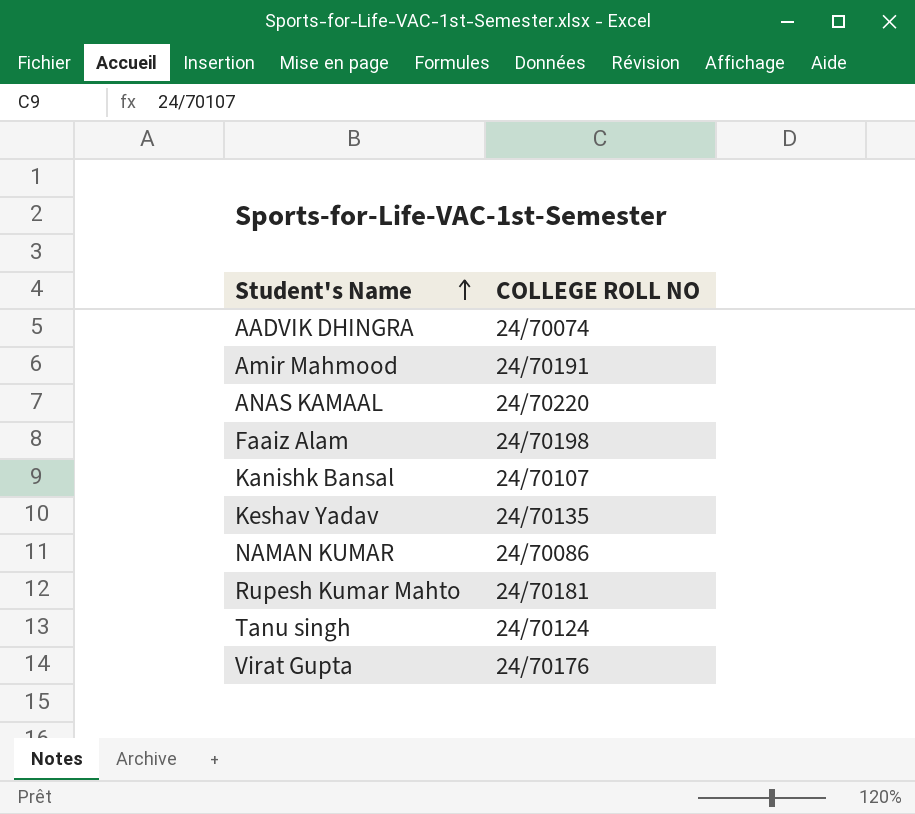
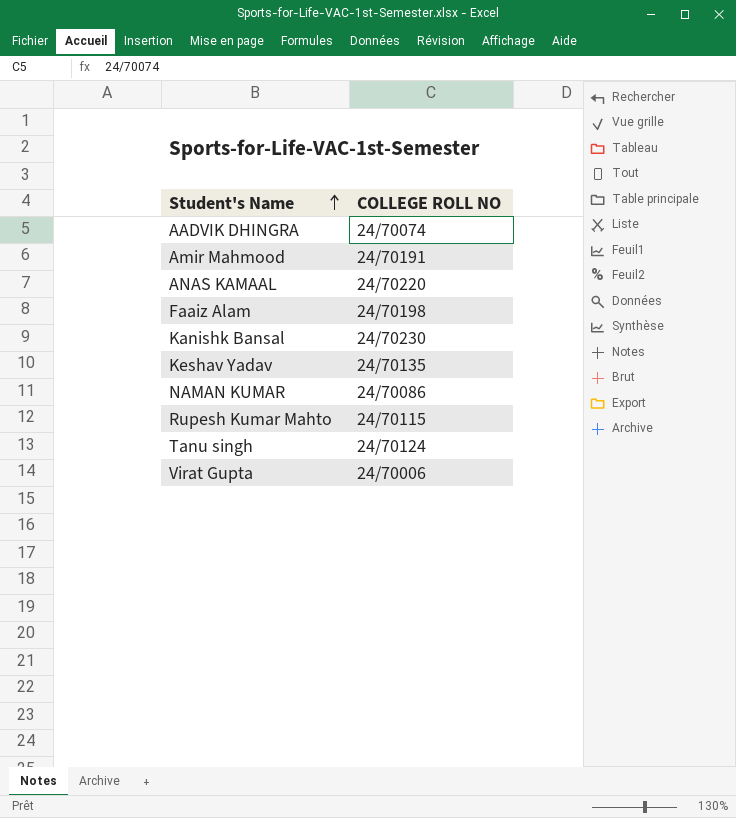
Kanishk Bansal | COLLEGE ROLL NO: 24/70107 -> 24/70230
Rupesh Kumar Mahto | COLLEGE ROLL NO: 24/70181 -> 24/70115
Virat Gupta | COLLEGE ROLL NO: 24/70176 -> 24/70006

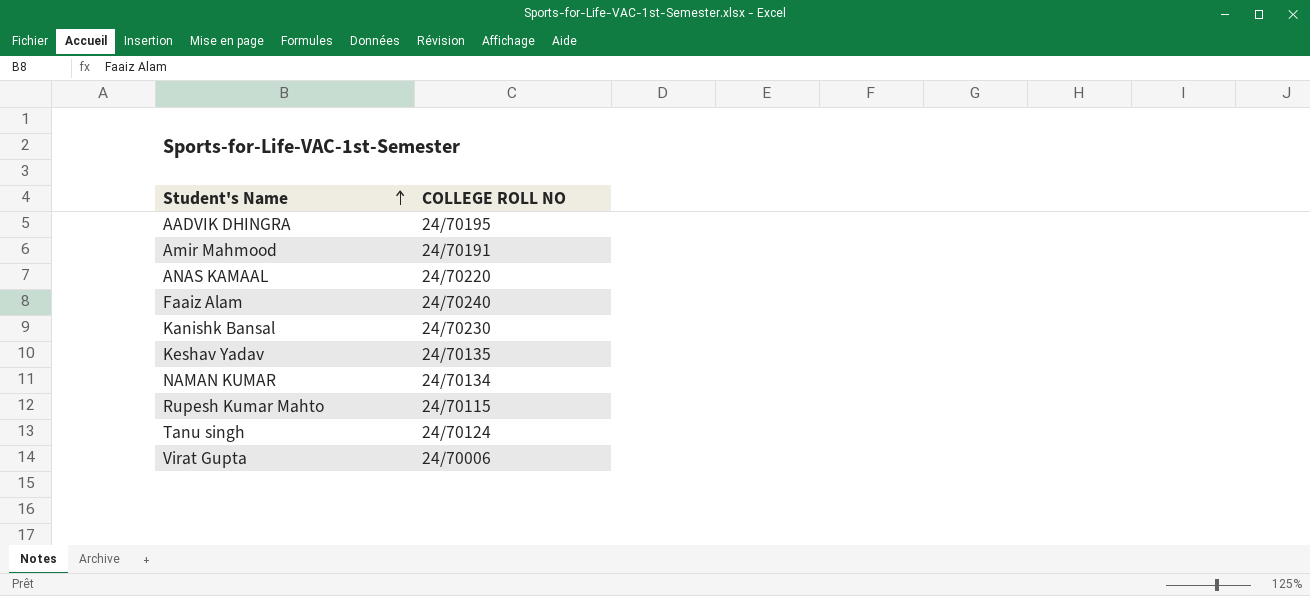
AADVIK DHINGRA | COLLEGE ROLL NO: 24/70074 -> 24/70195
Faaiz Alam | COLLEGE ROLL NO: 24/70198 -> 24/70240
NAMAN KUMAR | COLLEGE ROLL NO: 24/70086 -> 24/70134

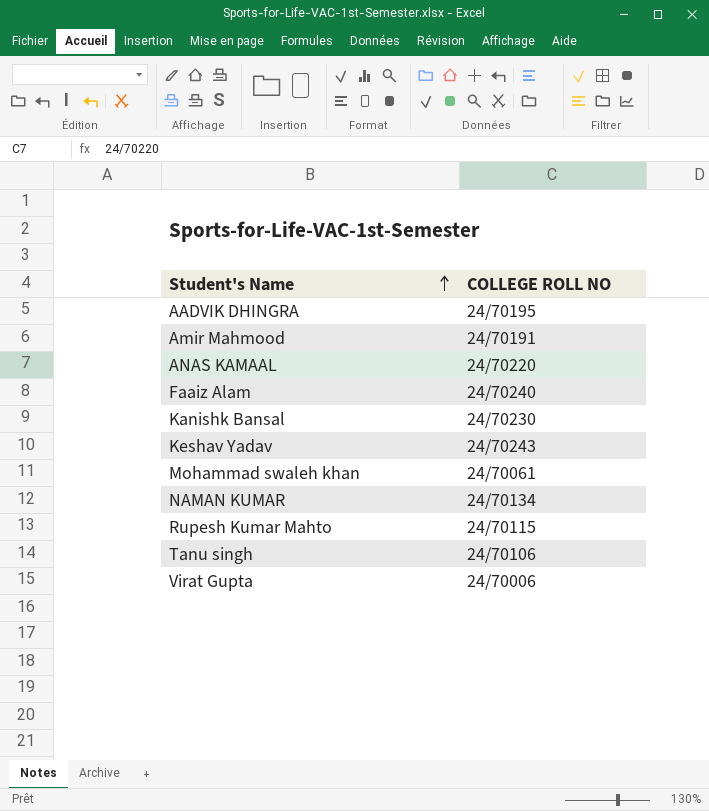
Keshav Yadav | COLLEGE ROLL NO: 24/70135 -> 24/70243
row Mohammad swaleh khan: none -> 24/70061
Tanu singh | COLLEGE ROLL NO: 24/70124 -> 24/70106

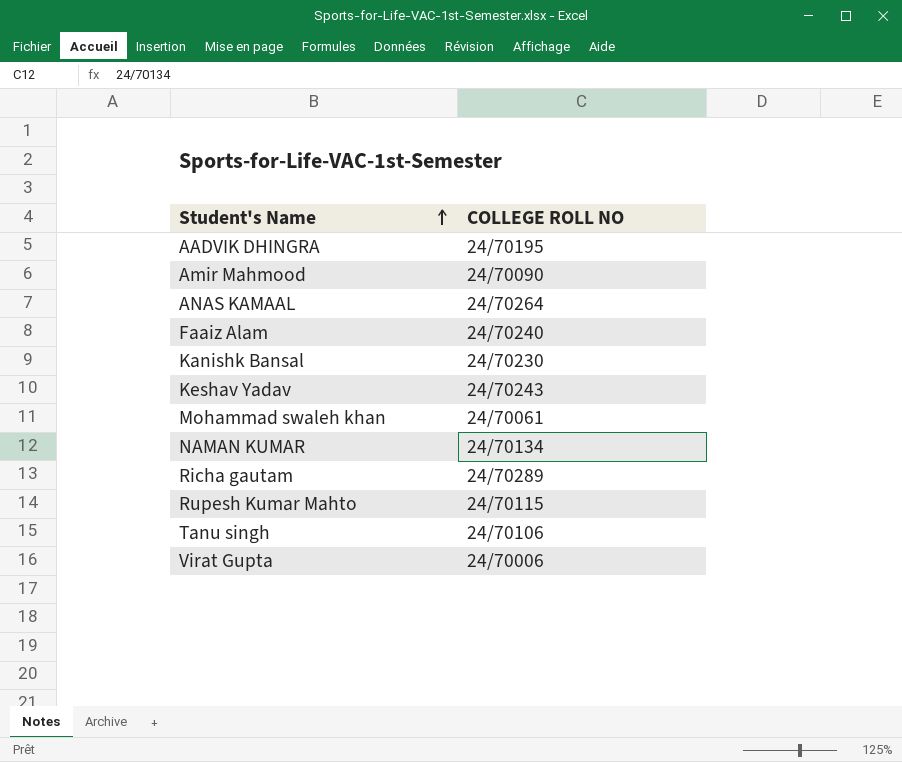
Amir Mahmood | COLLEGE ROLL NO: 24/70191 -> 24/70090
ANAS KAMAAL | COLLEGE ROLL NO: 24/70220 -> 24/70264
row Richa gautam: none -> 24/70289

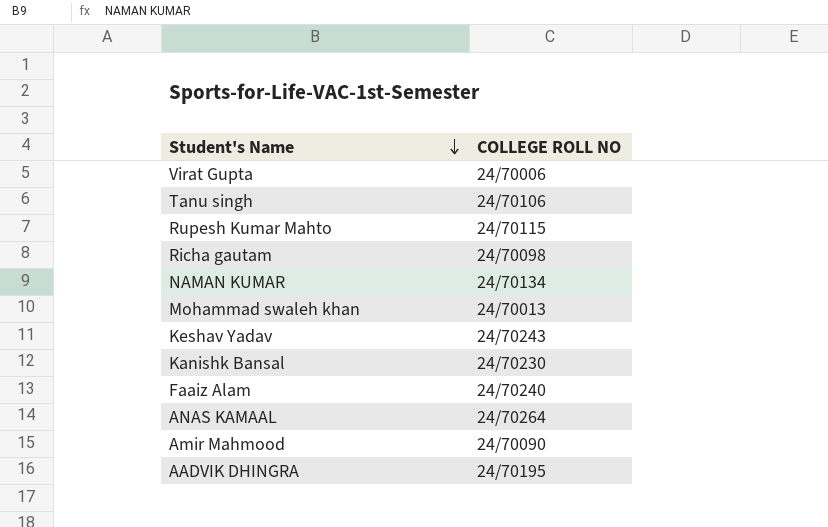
row order: Student's Name ascending -> Student's Name descending
Richa gautam | COLLEGE ROLL NO: 24/70289 -> 24/70098
Mohammad swaleh khan | COLLEGE ROLL NO: 24/70061 -> 24/70013

